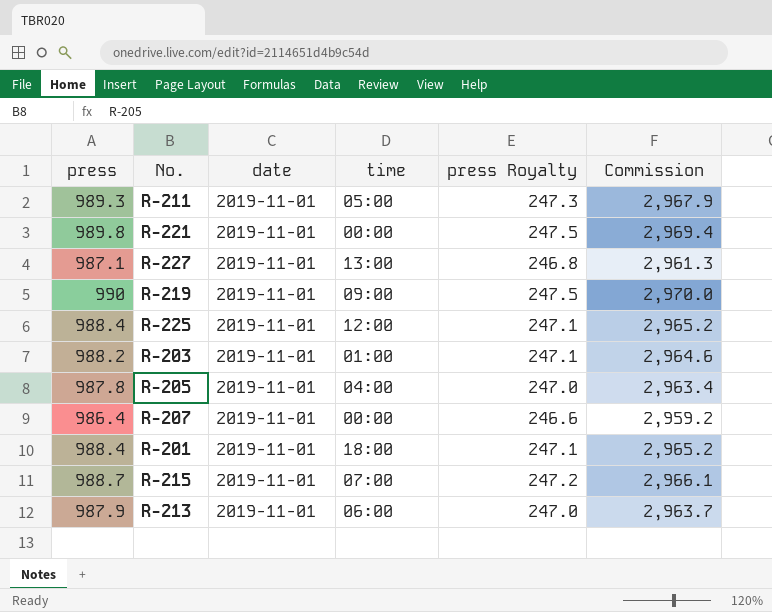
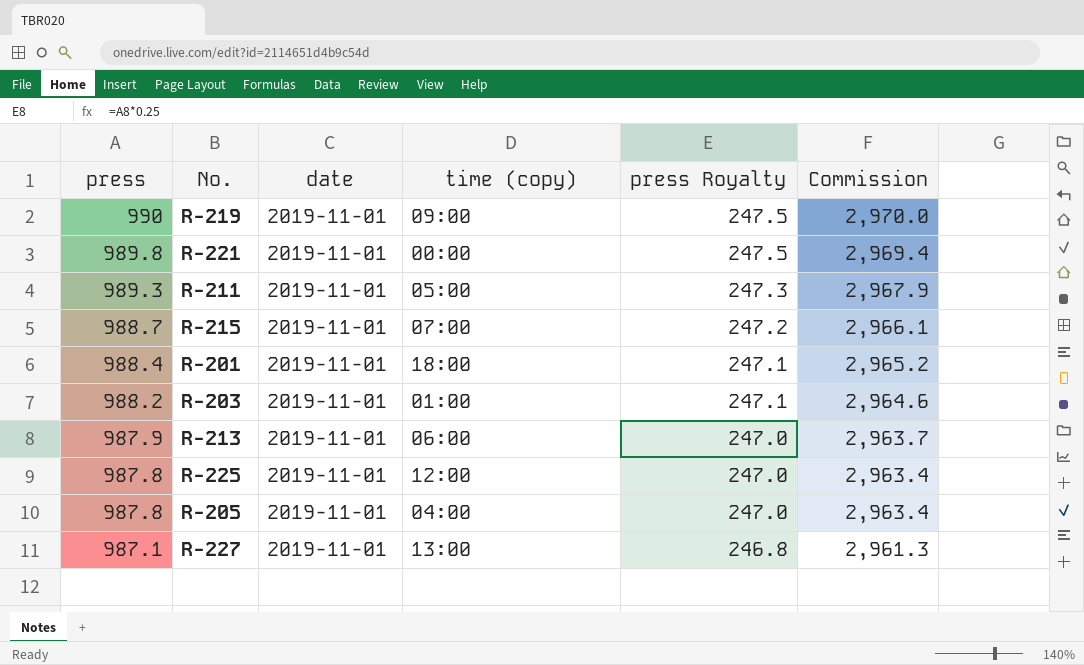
row order: none -> press descending
column name: time -> time (copy)
row R-207: 986.4 | 2019-11-01 | 00:00 | 246.6 | 2,959.2 -> none
R-225 | press: 988.4 -> 987.8
R-225 | press Royalty: 247.1 -> 247.0
R-225 | Commission: 2,965.2 -> 2,963.4

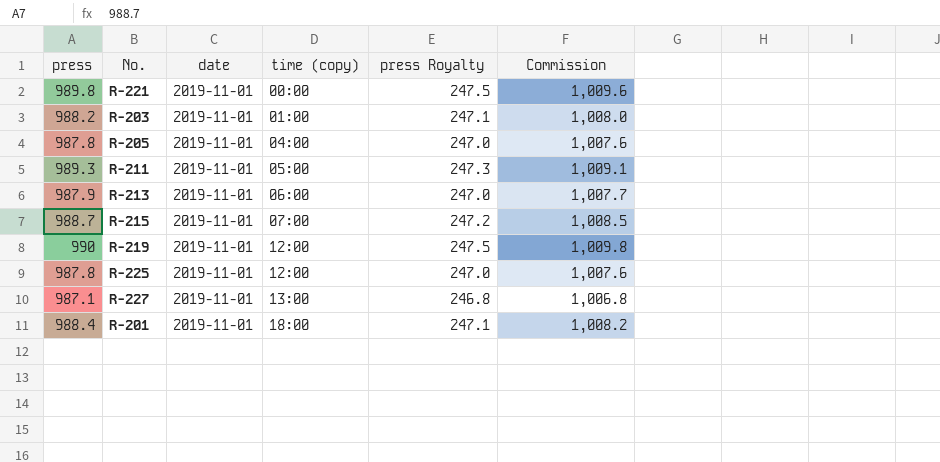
row order: press descending -> time (copy) ascending
column Commission | formula: [press] * 3 -> [press] * 1.02
R-219 | time (copy): 09:00 -> 12:00

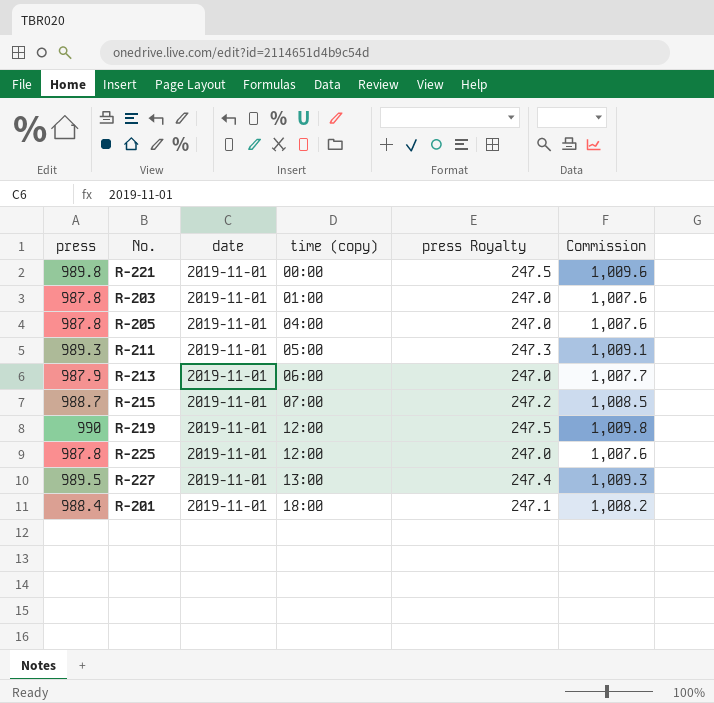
R-203 | press: 988.2 -> 987.8
R-203 | press Royalty: 247.1 -> 247.0
R-203 | Commission: 1,008.0 -> 1,007.6
R-227 | press: 987.1 -> 989.5
R-227 | press Royalty: 246.8 -> 247.4
R-227 | Commission: 1,006.8 -> 1,009.3

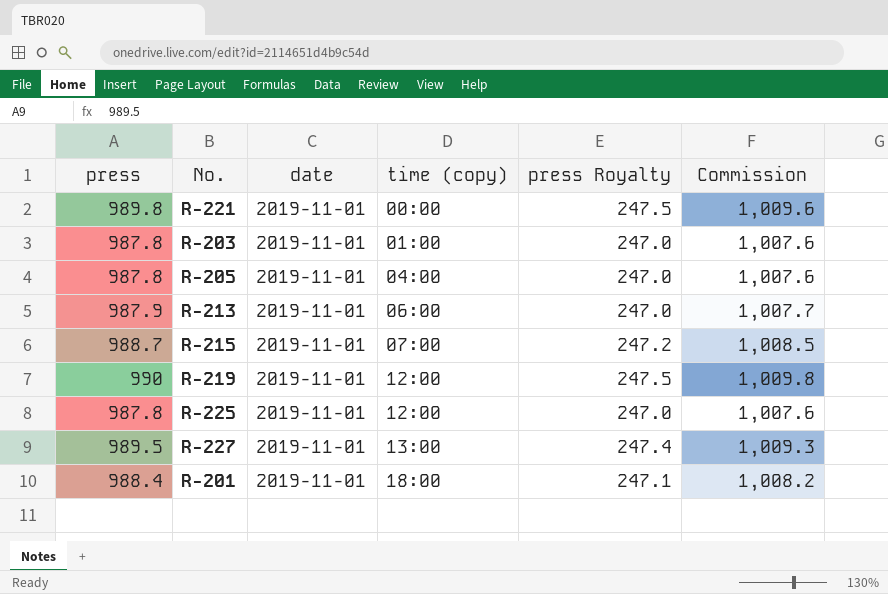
row R-211: 989.3 | 2019-11-01 | 05:00 | 247.3 | 1,009.1 -> none

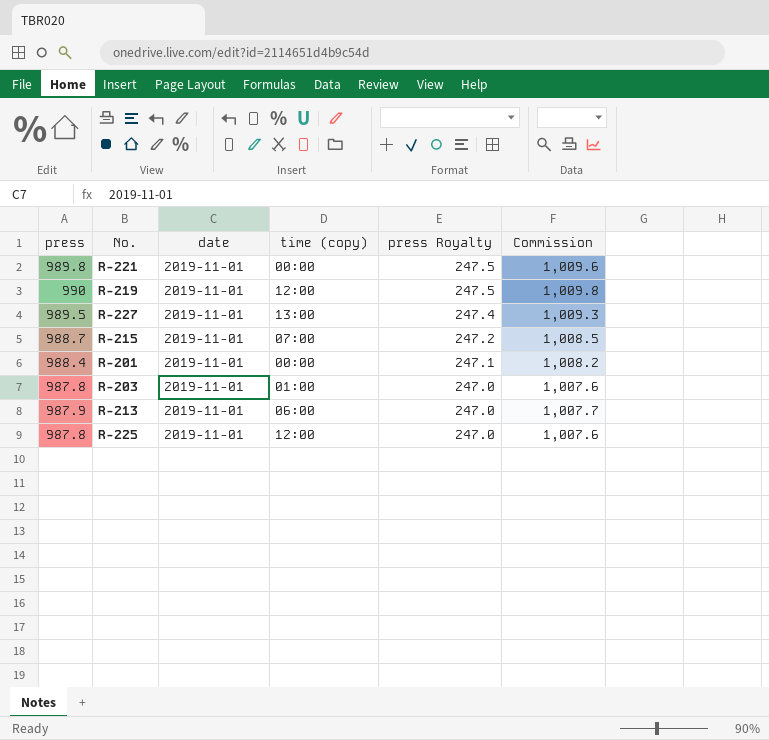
row order: time (copy) ascending -> press Royalty descending
row R-205: 987.8 | 2019-11-01 | 04:00 | 247.0 | 1,007.6 -> none
R-201 | time (copy): 18:00 -> 00:00

